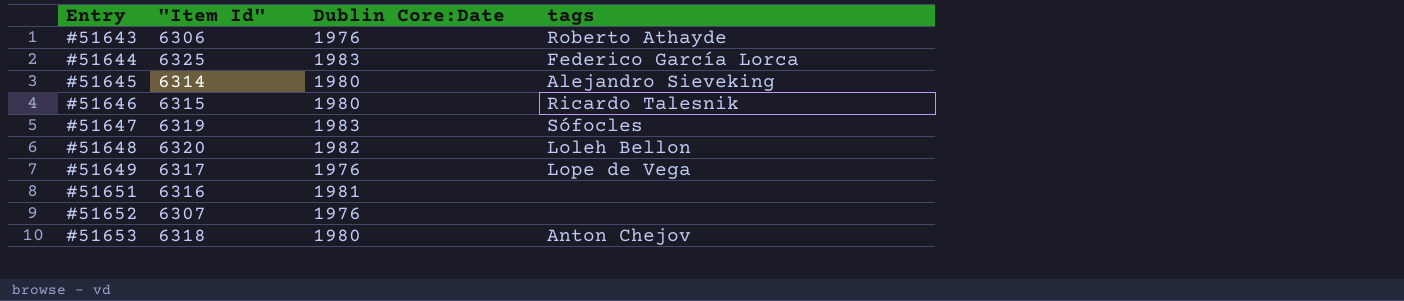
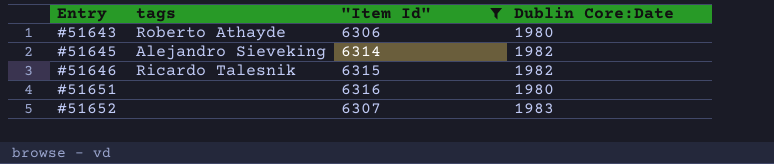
filter: none -> "Item Id" <= 6316
column tags | position: 4 -> 2
#51643 | Dublin Core:Date: 1976 -> 1980
#51645 | Dublin Core:Date: 1980 -> 1982
#51646 | Dublin Core:Date: 1980 -> 1982
#51651 | Dublin Core:Date: 1981 -> 1980
#51652 | Dublin Core:Date: 1976 -> 1983

